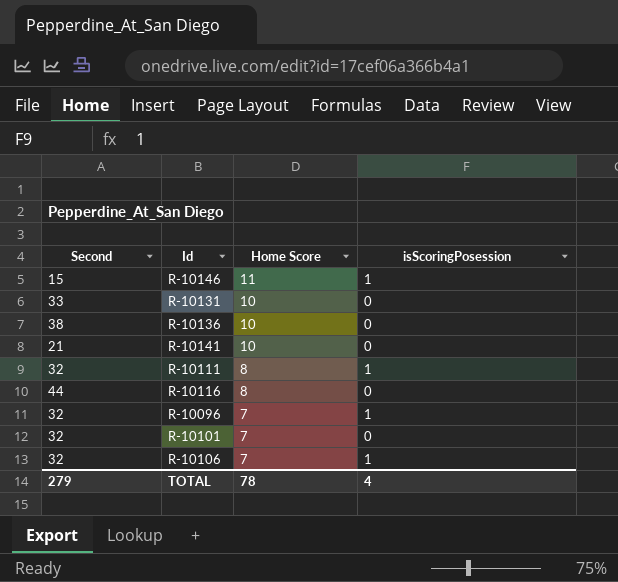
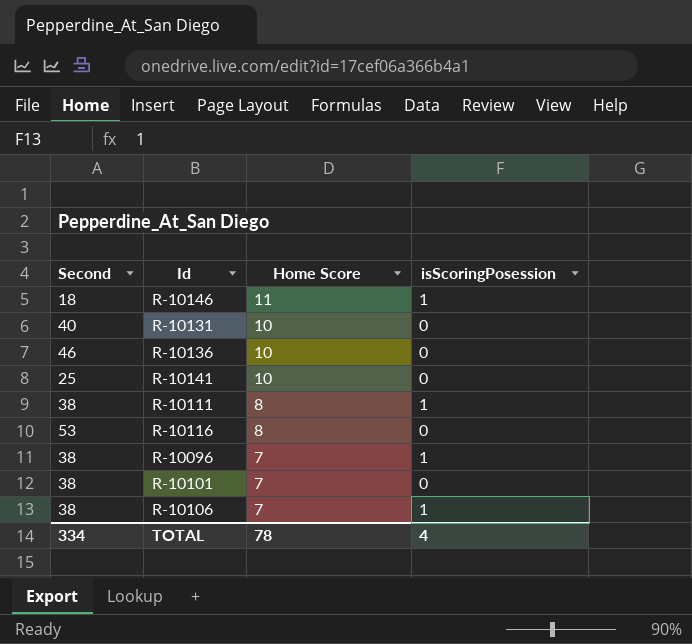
R-10146 | Second: 15 -> 18
R-10131 | Second: 33 -> 40
R-10136 | Second: 38 -> 46
R-10141 | Second: 21 -> 25
R-10111 | Second: 32 -> 38
R-10116 | Second: 44 -> 53
R-10096 | Second: 32 -> 38
R-10101 | Second: 32 -> 38
R-10106 | Second: 32 -> 38
TOTAL | Second: 279 -> 334

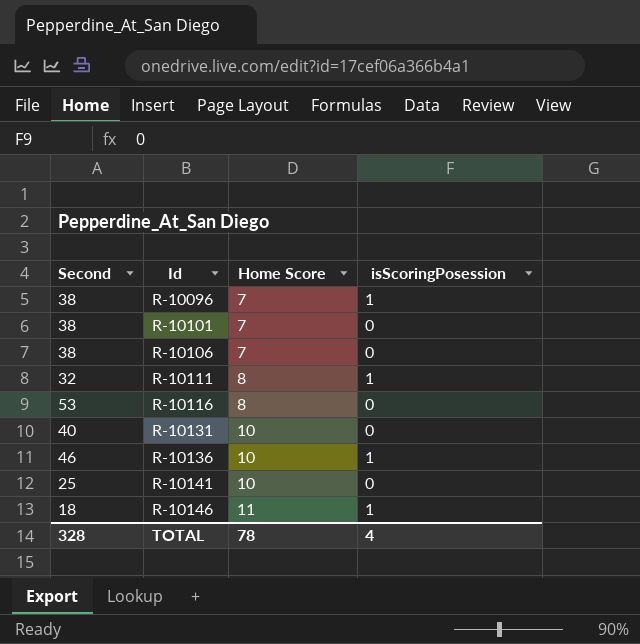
row order: Home Score descending -> Id ascending
R-10106 | isScoringPosession: 1 -> 0
R-10111 | Second: 38 -> 32
R-10136 | isScoringPosession: 0 -> 1
TOTAL | Second: 334 -> 328

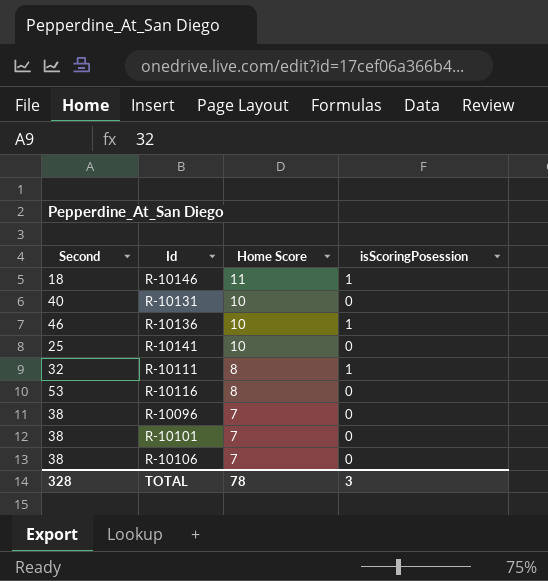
row order: Id ascending -> Home Score descending
R-10096 | isScoringPosession: 1 -> 0
TOTAL | isScoringPosession: 4 -> 3

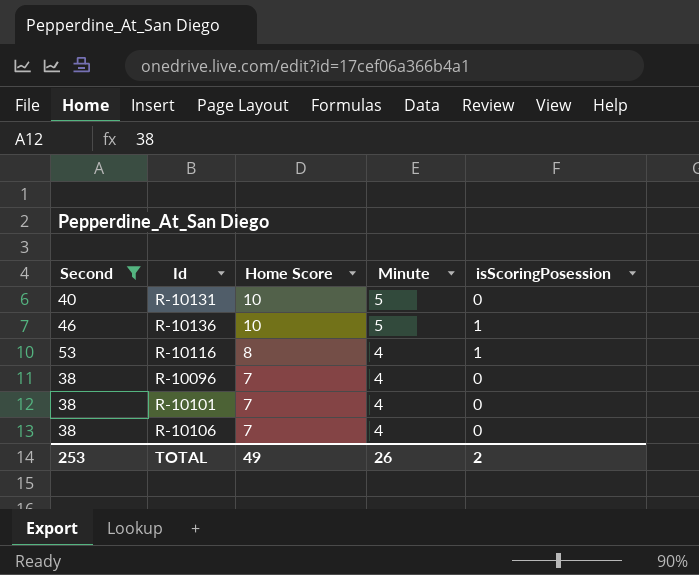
filter: none -> Second >= 38
column Minute | position: none -> 4
R-10116 | isScoringPosession: 0 -> 1
TOTAL | Second: 328 -> 253
TOTAL | Home Score: 78 -> 49
TOTAL | isScoringPosession: 3 -> 2

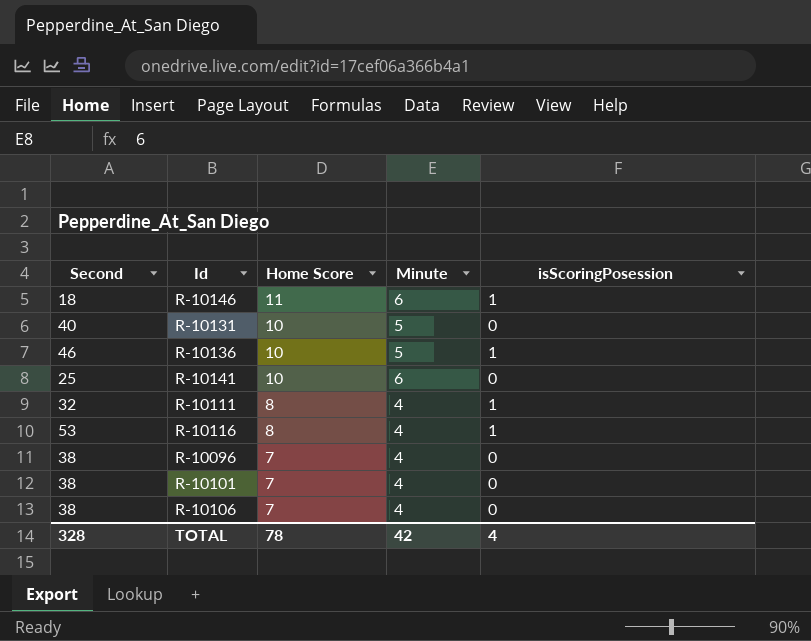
filter: Second >= 38 -> none
TOTAL | Second: 253 -> 328
TOTAL | Home Score: 49 -> 78
TOTAL | Minute: 26 -> 42
TOTAL | isScoringPosession: 2 -> 4

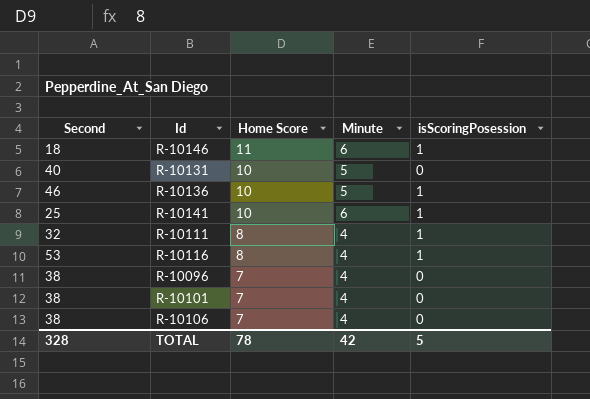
R-10141 | isScoringPosession: 0 -> 1
TOTAL | isScoringPosession: 4 -> 5

